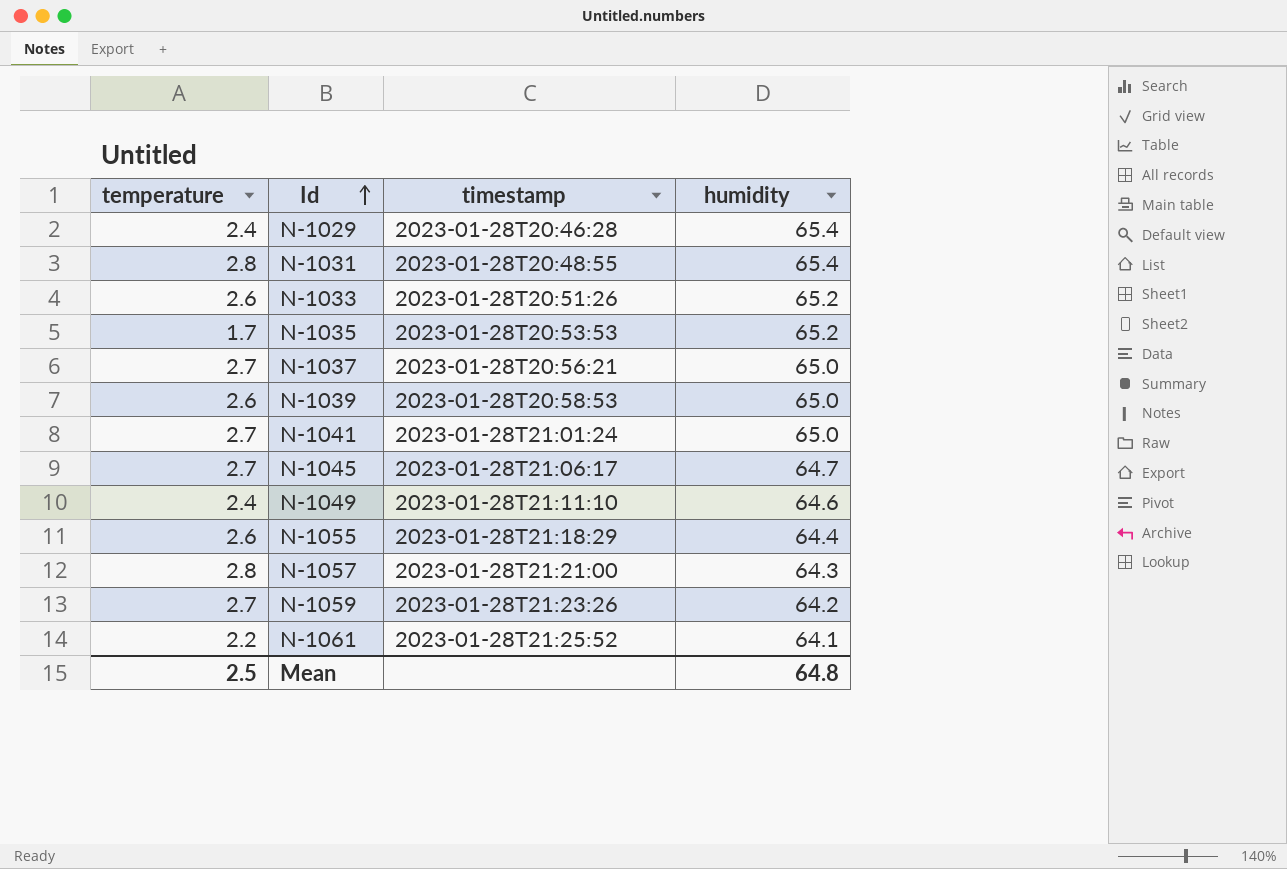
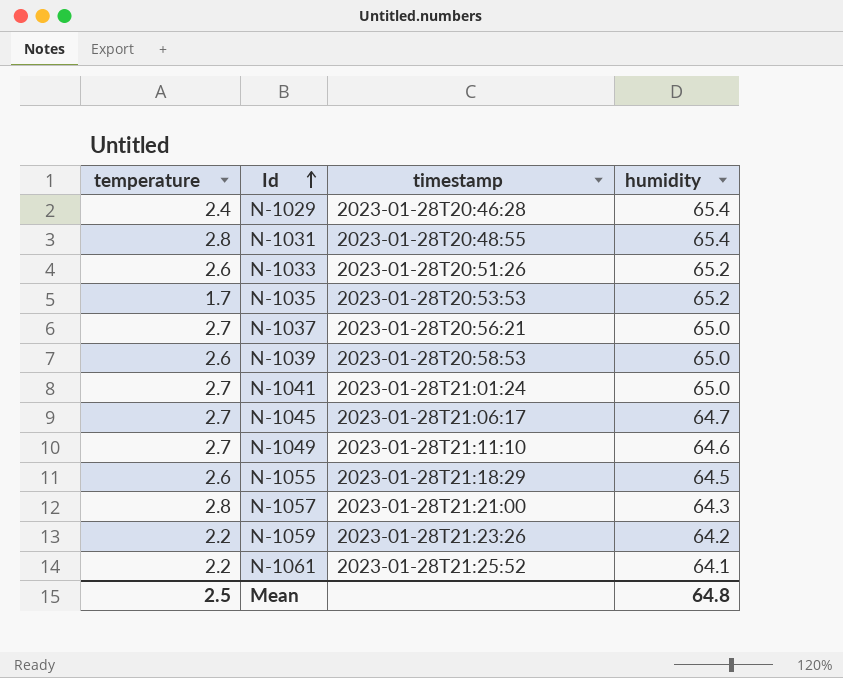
N-1049 | temperature: 2.4 -> 2.7
N-1055 | humidity: 64.4 -> 64.5
N-1059 | temperature: 2.7 -> 2.2

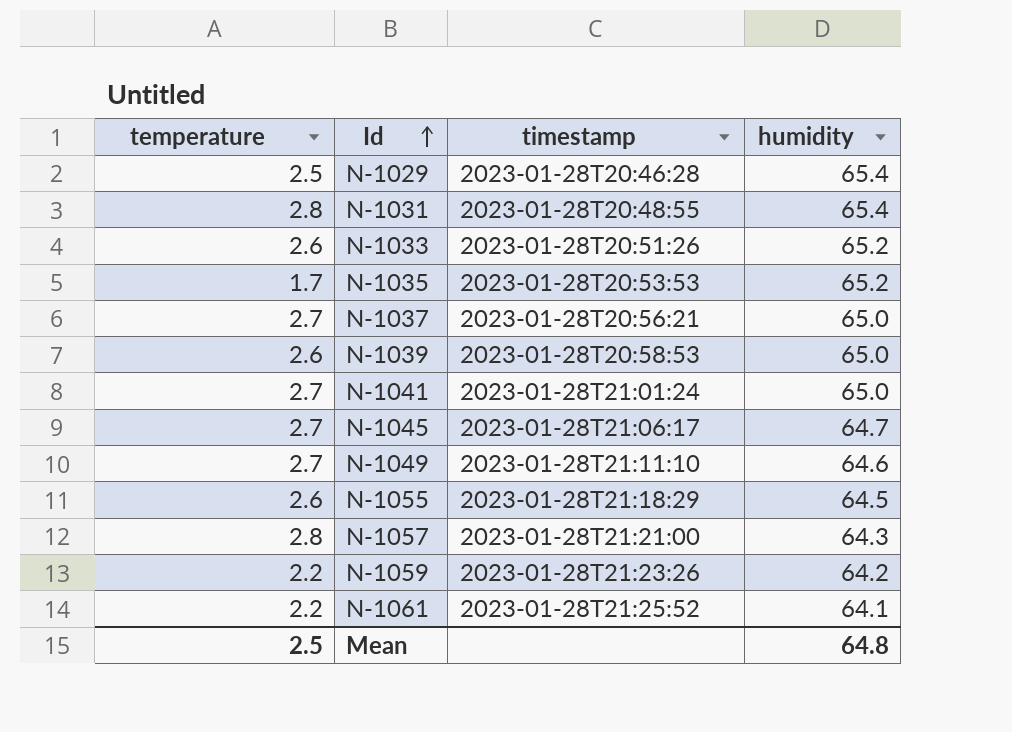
N-1029 | temperature: 2.4 -> 2.5

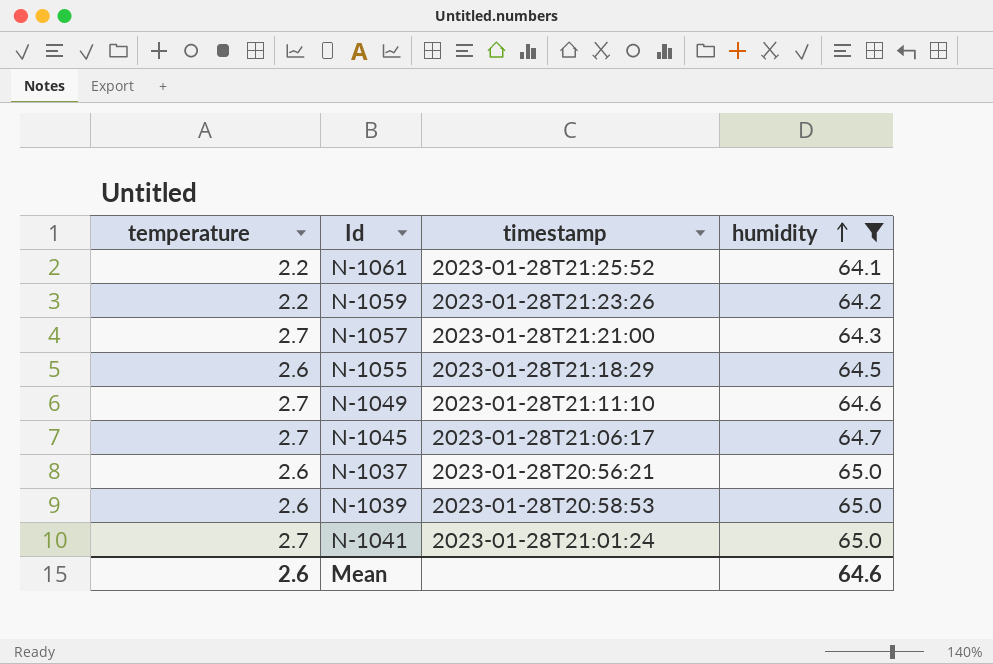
filter: none -> humidity <= 65.0
row order: Id ascending -> humidity ascending
N-1057 | temperature: 2.8 -> 2.7
N-1037 | temperature: 2.7 -> 2.6
Mean | temperature: 2.5 -> 2.6
Mean | humidity: 64.8 -> 64.6

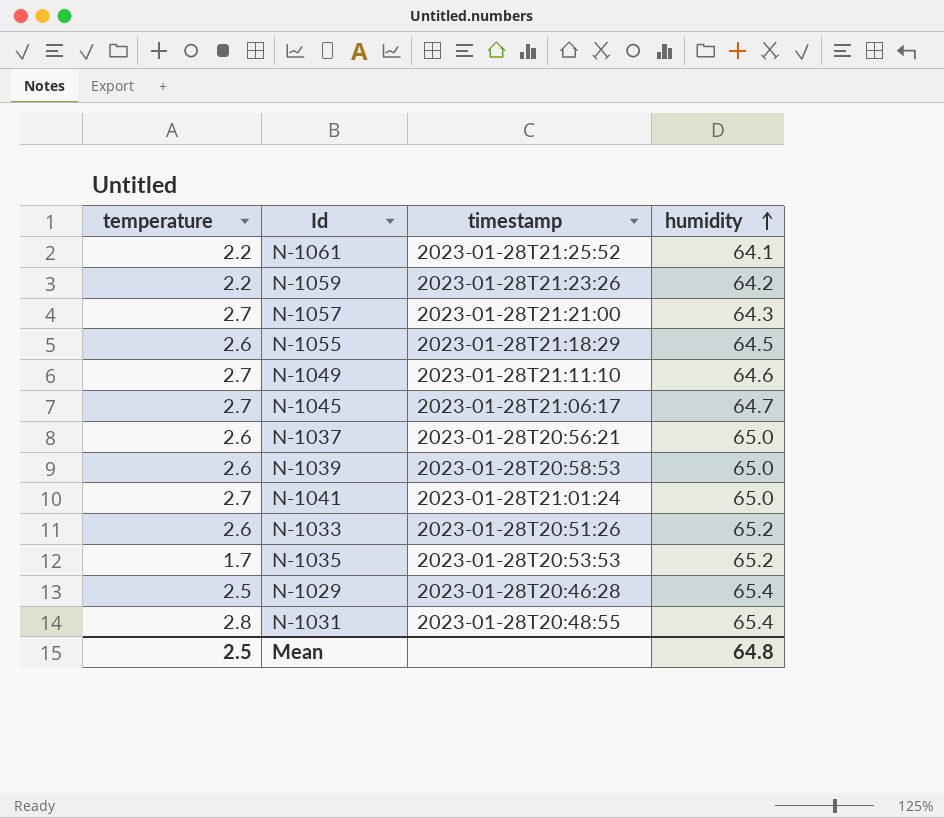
filter: humidity <= 65.0 -> none
Mean | temperature: 2.6 -> 2.5
Mean | humidity: 64.6 -> 64.8

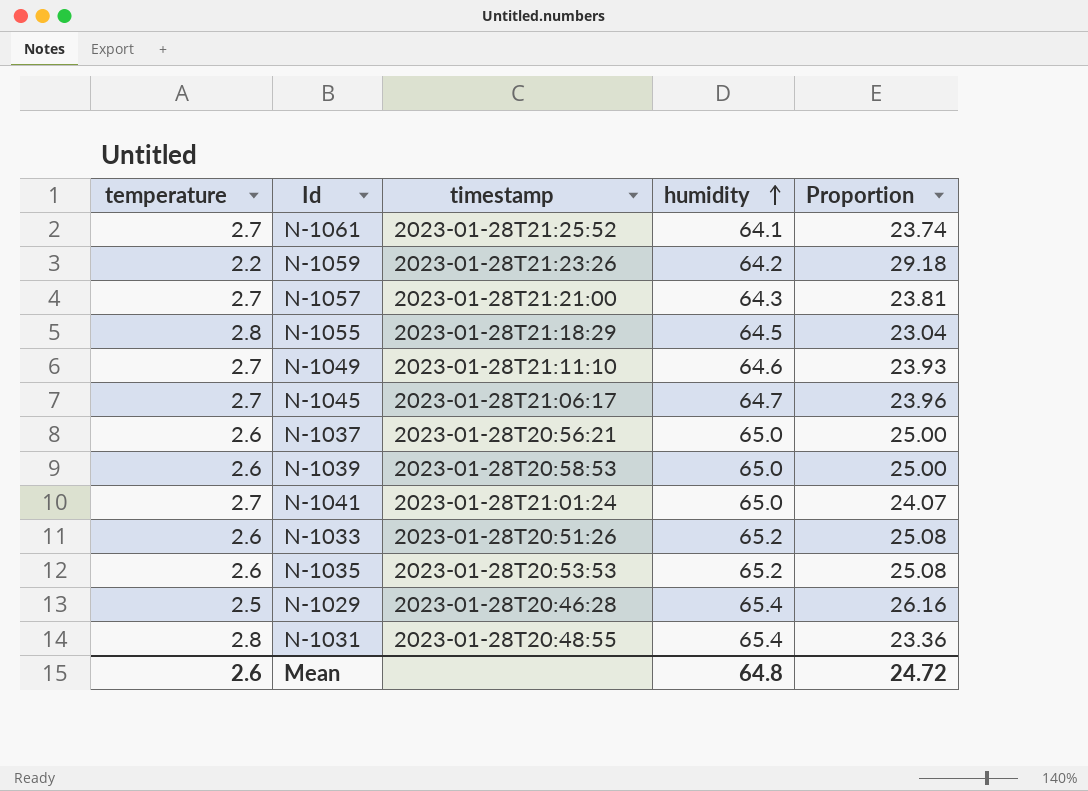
column Proportion | formula: none -> [humidity] / [temperature]
N-1061 | temperature: 2.2 -> 2.7
N-1055 | temperature: 2.6 -> 2.8
N-1035 | temperature: 1.7 -> 2.6
Mean | temperature: 2.5 -> 2.6

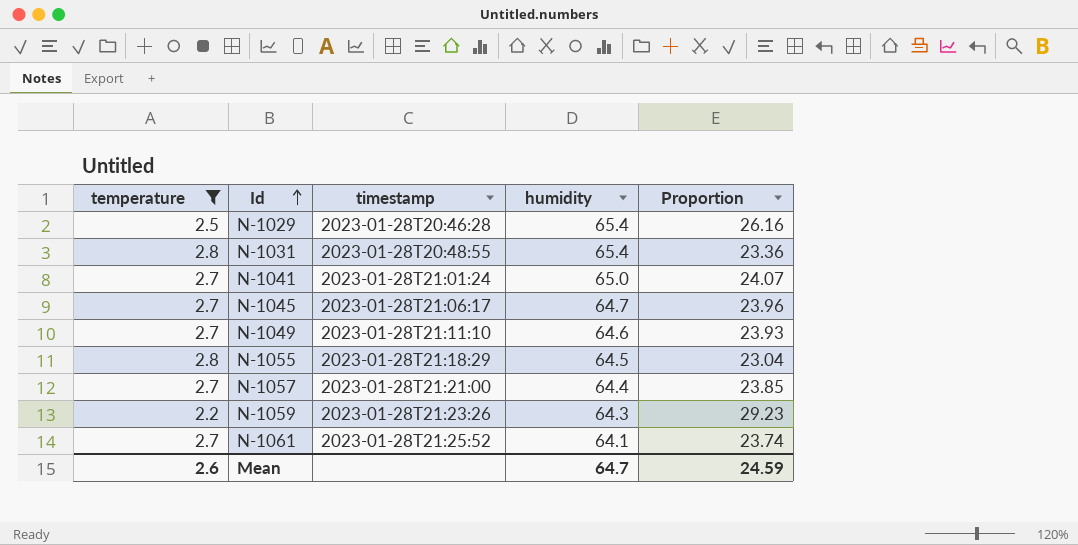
filter: none -> temperature != 2.6
row order: humidity ascending -> Id ascending
N-1057 | humidity: 64.3 -> 64.4
N-1057 | Proportion: 23.81 -> 23.85
N-1059 | humidity: 64.2 -> 64.3
N-1059 | Proportion: 29.18 -> 29.23
Mean | humidity: 64.8 -> 64.7
Mean | Proportion: 24.72 -> 24.59

